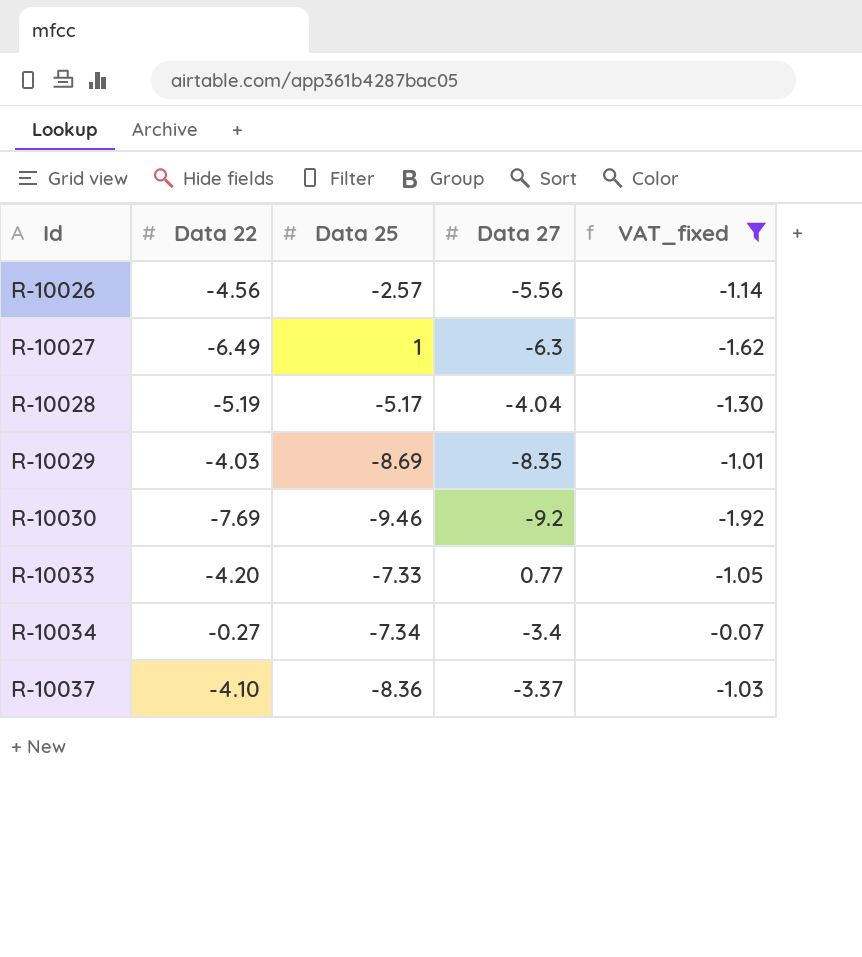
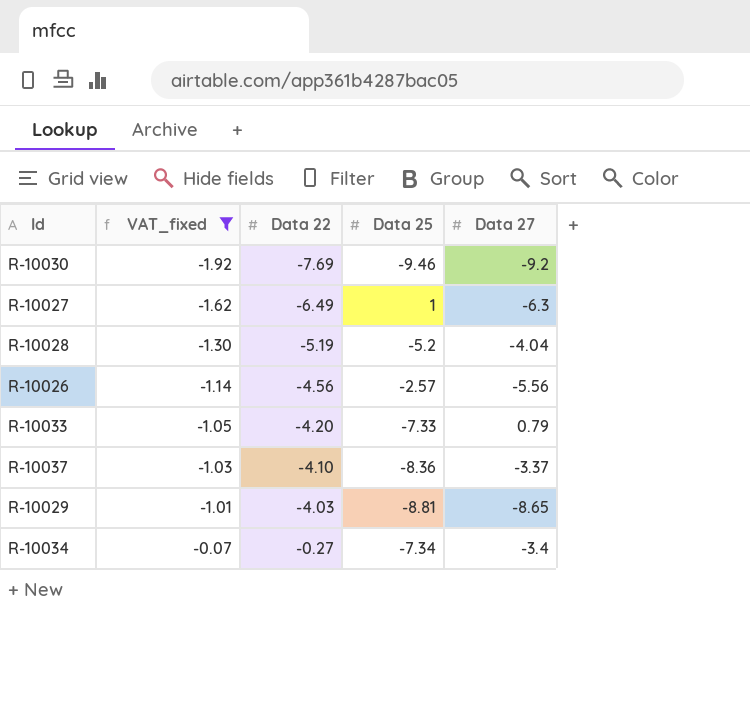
row order: Id ascending -> VAT_fixed ascending
column VAT_fixed | position: 5 -> 2
R-10028 | Data 25: -5.17 -> -5.2
R-10033 | Data 27: 0.77 -> 0.79
R-10029 | Data 25: -8.69 -> -8.81
R-10029 | Data 27: -8.35 -> -8.65

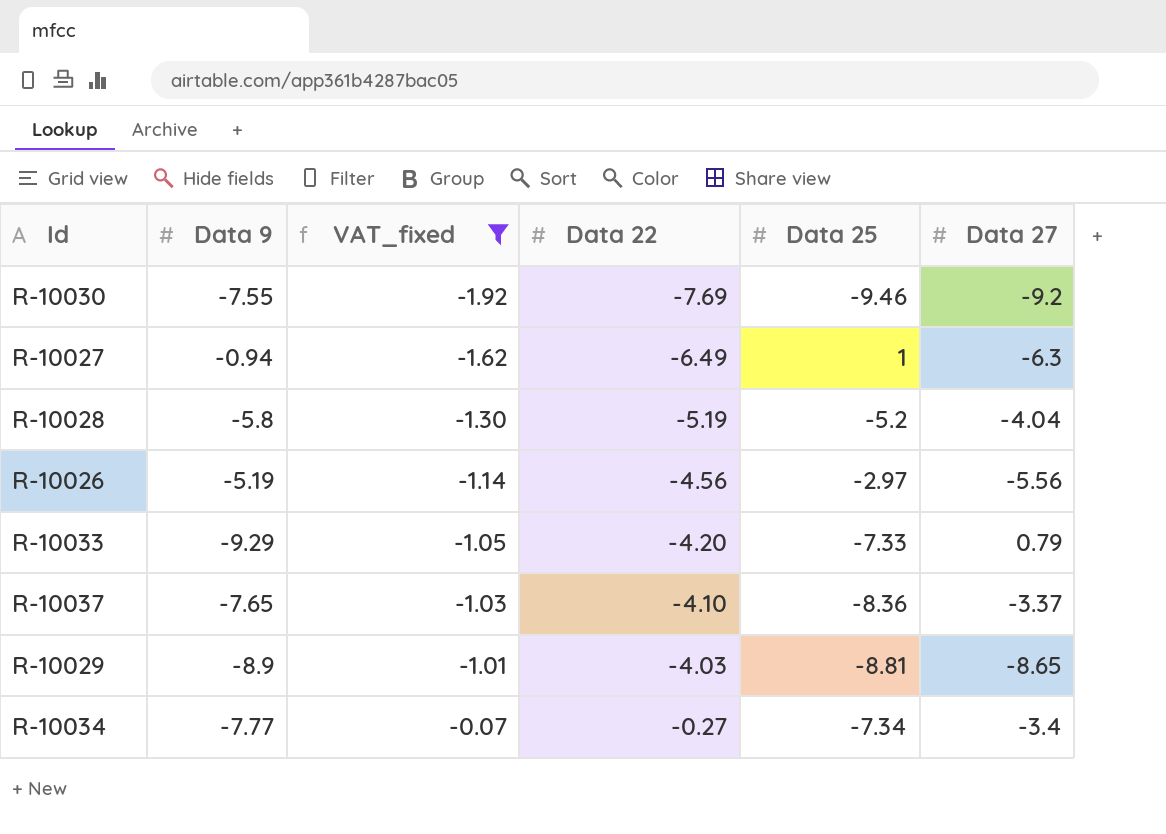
column Data 9 | position: none -> 2
R-10026 | Data 25: -2.57 -> -2.97

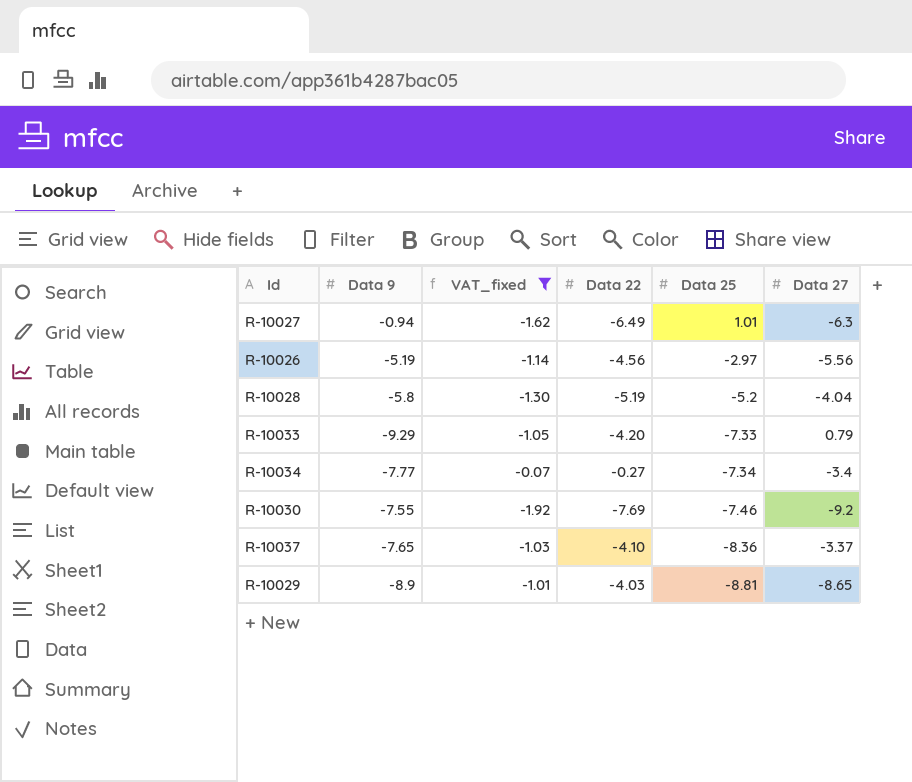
row order: VAT_fixed ascending -> Data 25 descending
R-10027 | Data 25: 1 -> 1.01
R-10030 | Data 25: -9.46 -> -7.46

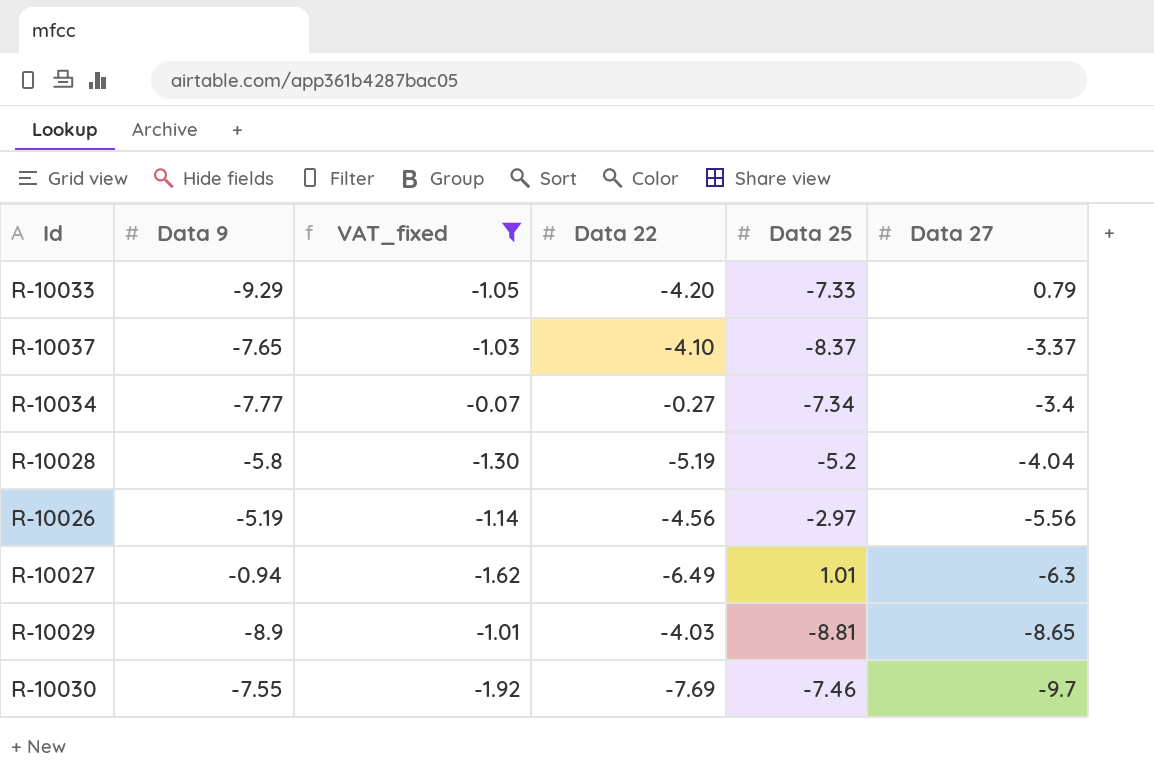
row order: Data 25 descending -> Data 27 descending
R-10037 | Data 25: -8.36 -> -8.37
R-10030 | Data 27: -9.2 -> -9.7

